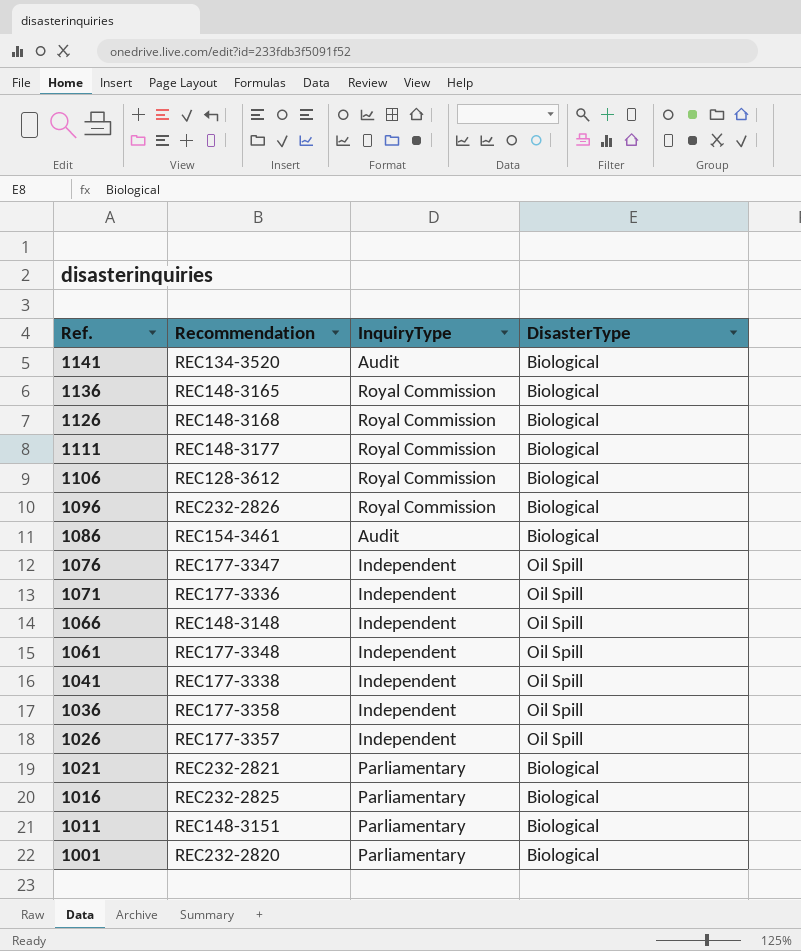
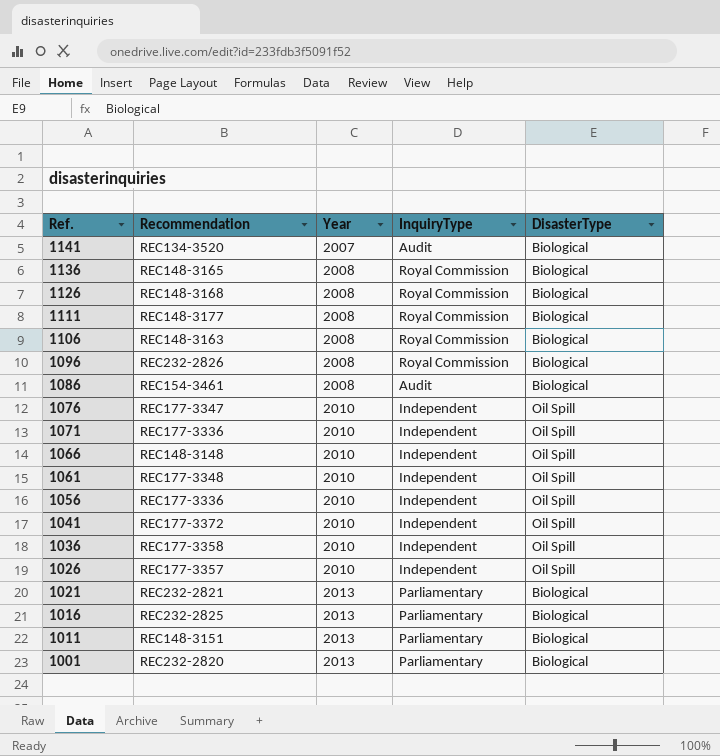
column Year | position: none -> 3
1106 | Recommendation: REC128-3612 -> REC148-3163
row 1056: none -> REC177-3336 | 2010 | Independent | Oil Spill
1041 | Recommendation: REC177-3338 -> REC177-3372

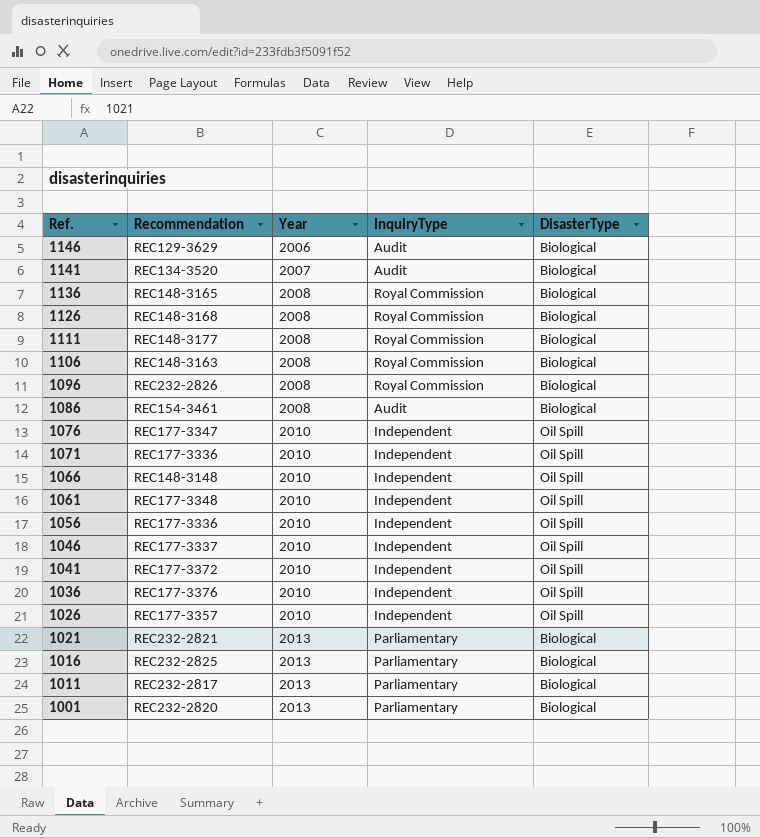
row 1146: none -> REC129-3629 | 2006 | Audit | Biological
row 1046: none -> REC177-3337 | 2010 | Independent | Oil Spill
1036 | Recommendation: REC177-3358 -> REC177-3376
1011 | Recommendation: REC148-3151 -> REC232-2817

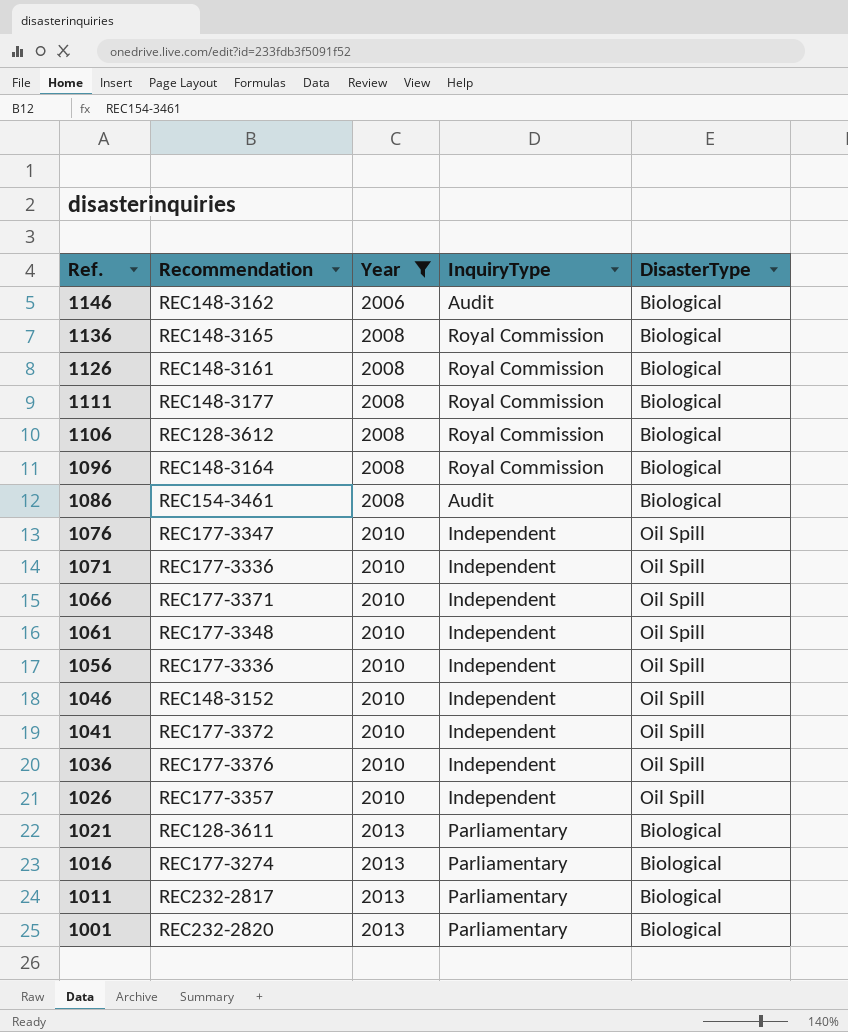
filter: none -> Year != 2007
1146 | Recommendation: REC129-3629 -> REC148-3162
1126 | Recommendation: REC148-3168 -> REC148-3161
1106 | Recommendation: REC148-3163 -> REC128-3612
1096 | Recommendation: REC232-2826 -> REC148-3164
1066 | Recommendation: REC148-3148 -> REC177-3371
1046 | Recommendation: REC177-3337 -> REC148-3152
1021 | Recommendation: REC232-2821 -> REC128-3611
1016 | Recommendation: REC232-2825 -> REC177-3274

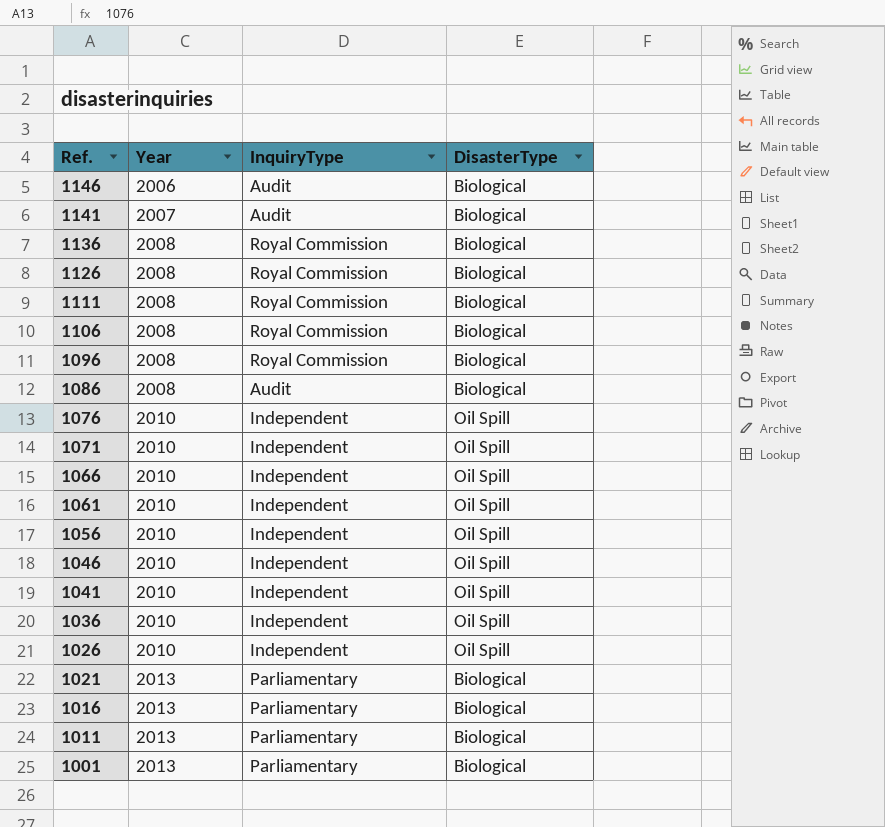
filter: Year != 2007 -> none
column Recommendation | position: 2 -> none

